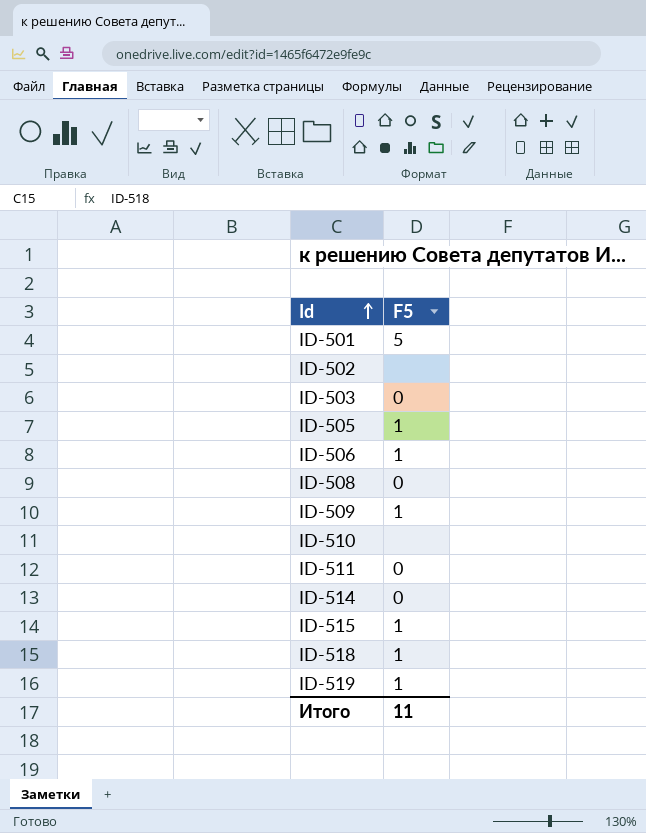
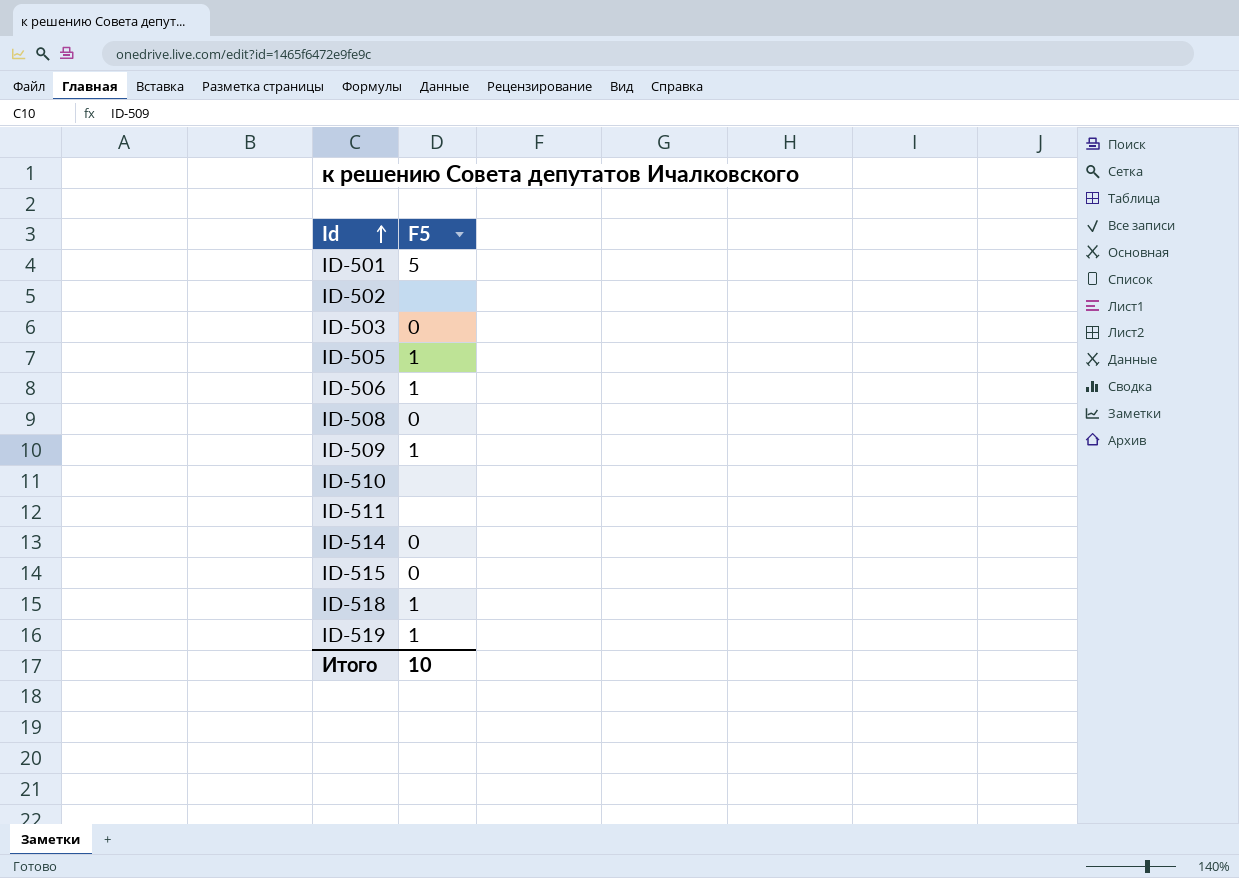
ID-511 | F5: 0 -> none
ID-515 | F5: 1 -> 0
Итого | F5: 11 -> 10

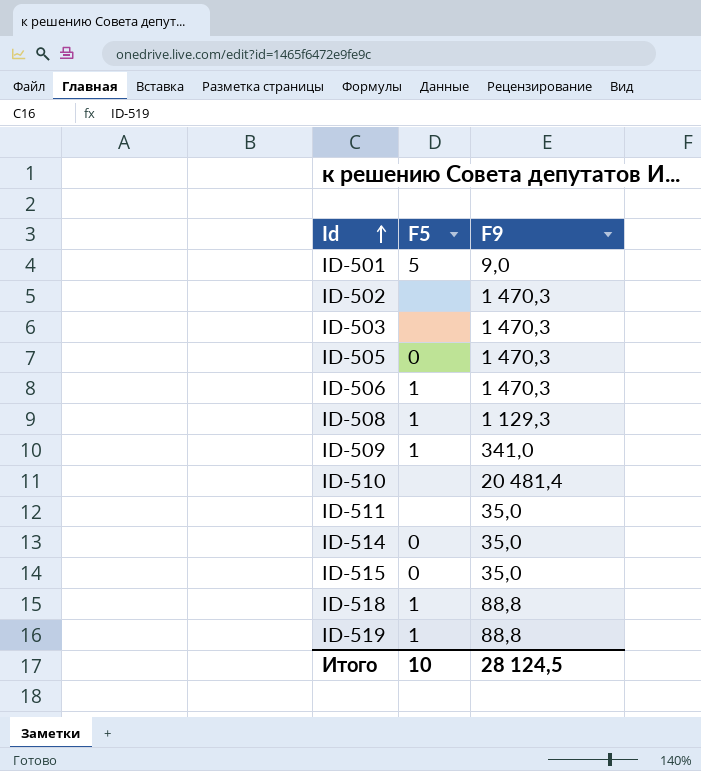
column F9 | position: none -> 3
ID-503 | F5: 0 -> none
ID-505 | F5: 1 -> 0
ID-508 | F5: 0 -> 1

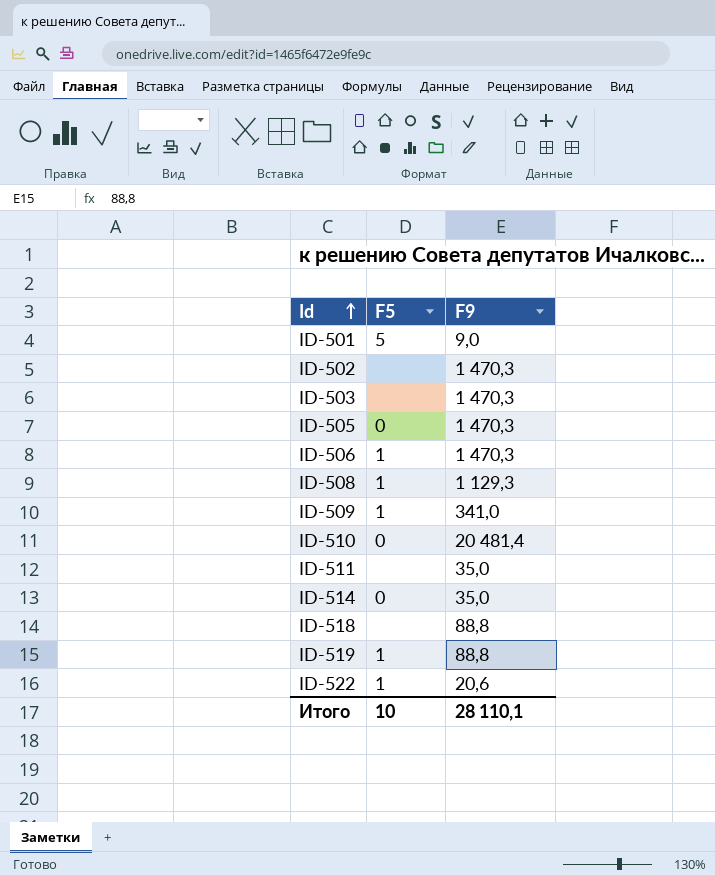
row ID-515: 0 | 35,0 -> none
ID-510 | F5: none -> 0
ID-518 | F5: 1 -> none
row ID-522: none -> 1 | 20,6
Итого | F9: 28 124,5 -> 28 110,1

